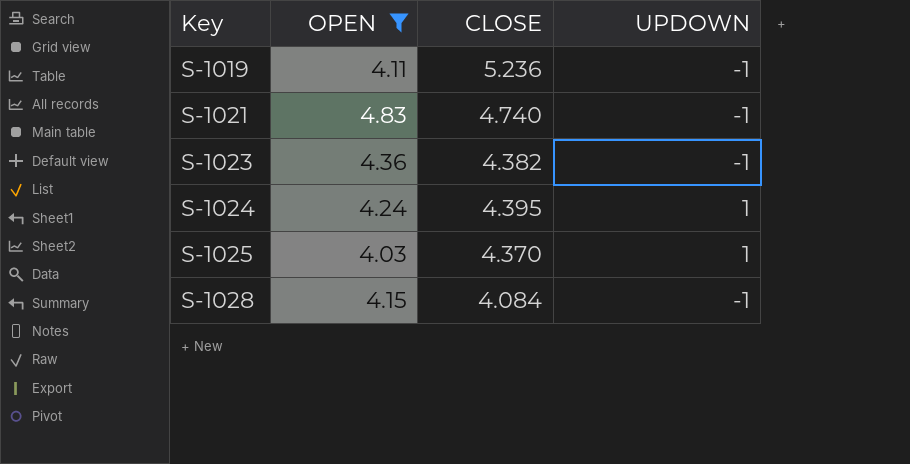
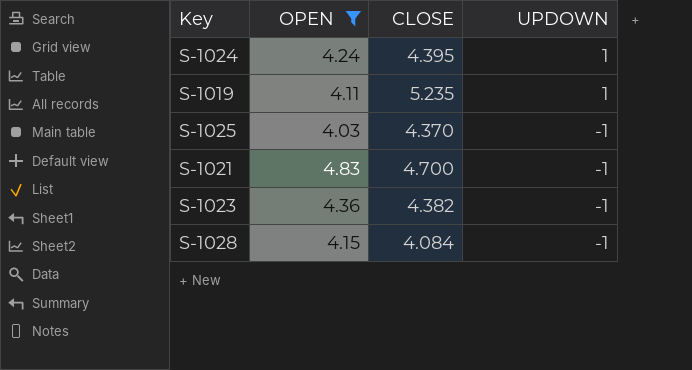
row order: Key ascending -> UPDOWN descending
S-1019 | CLOSE: 5.236 -> 5.235
S-1019 | UPDOWN: -1 -> 1
S-1025 | UPDOWN: 1 -> -1
S-1021 | CLOSE: 4.740 -> 4.700

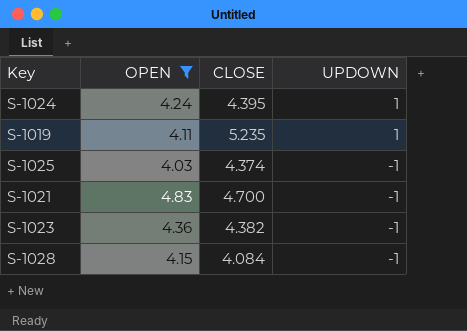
S-1025 | CLOSE: 4.370 -> 4.374

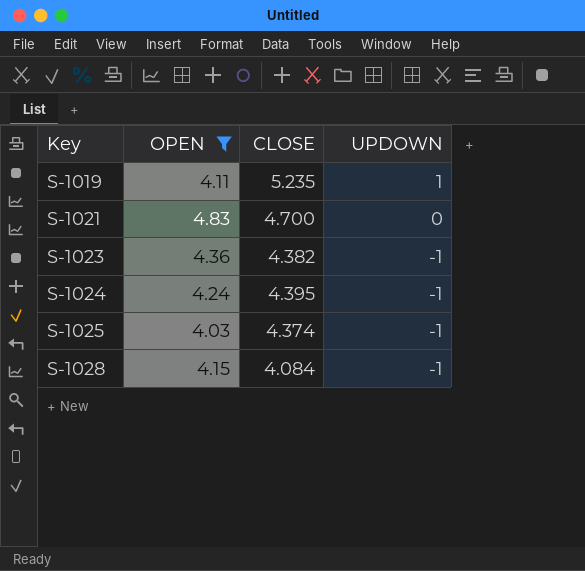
row order: UPDOWN descending -> Key ascending
S-1021 | UPDOWN: -1 -> 0
S-1024 | UPDOWN: 1 -> -1

